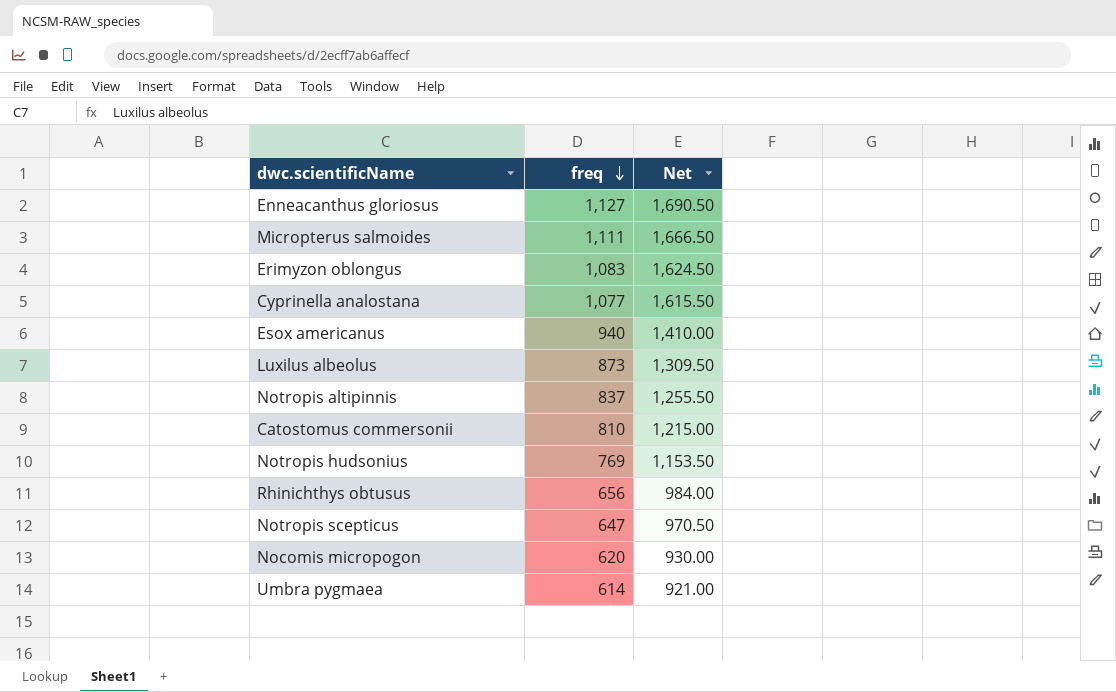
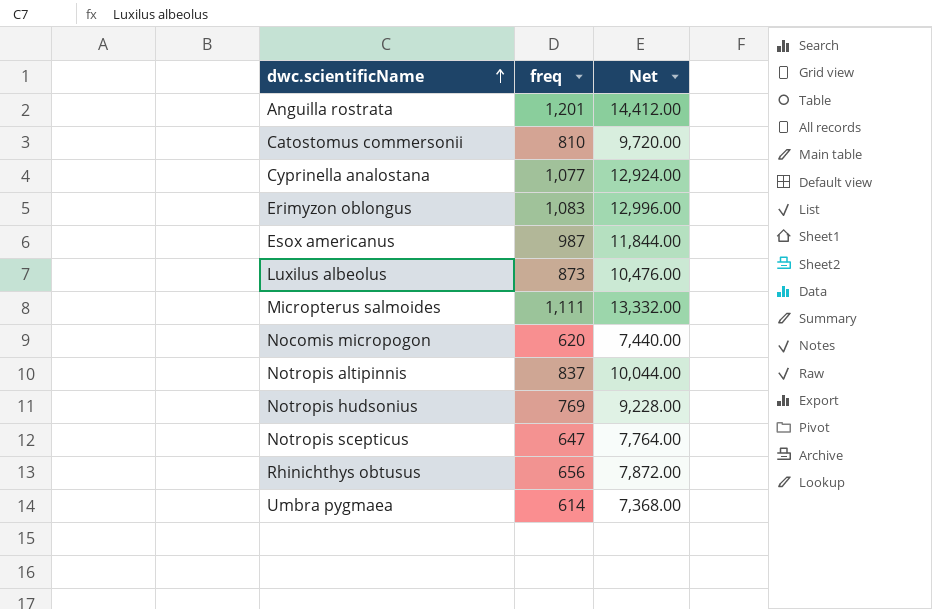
row order: freq descending -> dwc.scientificName ascending
column Net | formula: [freq] * 1.5 -> [freq] * 12
row Enneacanthus gloriosus: 1,127 | 1,690.50 -> none
row Anguilla rostrata: none -> 1,201 | 14,412.00
Esox americanus | freq: 940 -> 987

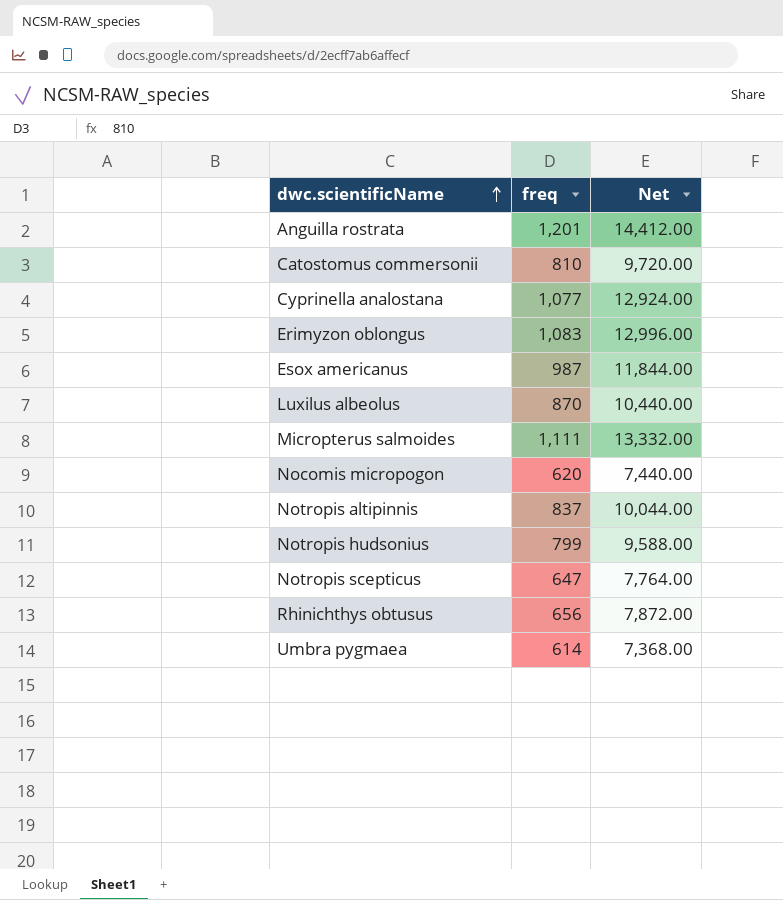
Luxilus albeolus | freq: 873 -> 870
Luxilus albeolus | Net: 10,476.00 -> 10,440.00
Notropis hudsonius | freq: 769 -> 799
Notropis hudsonius | Net: 9,228.00 -> 9,588.00

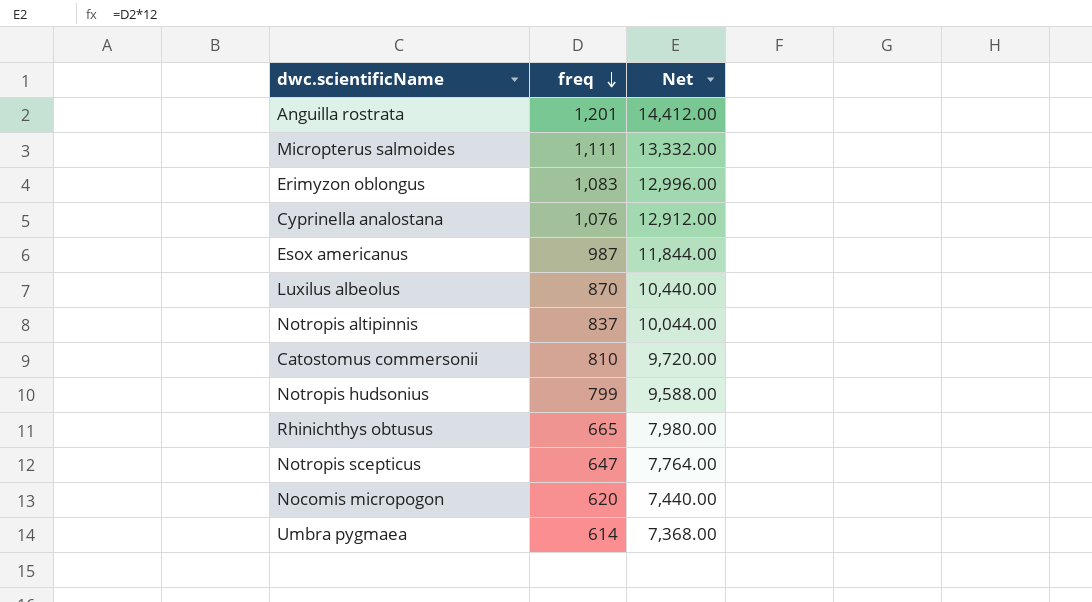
row order: dwc.scientificName ascending -> freq descending
Cyprinella analostana | freq: 1,077 -> 1,076
Cyprinella analostana | Net: 12,924.00 -> 12,912.00
Rhinichthys obtusus | freq: 656 -> 665
Rhinichthys obtusus | Net: 7,872.00 -> 7,980.00

